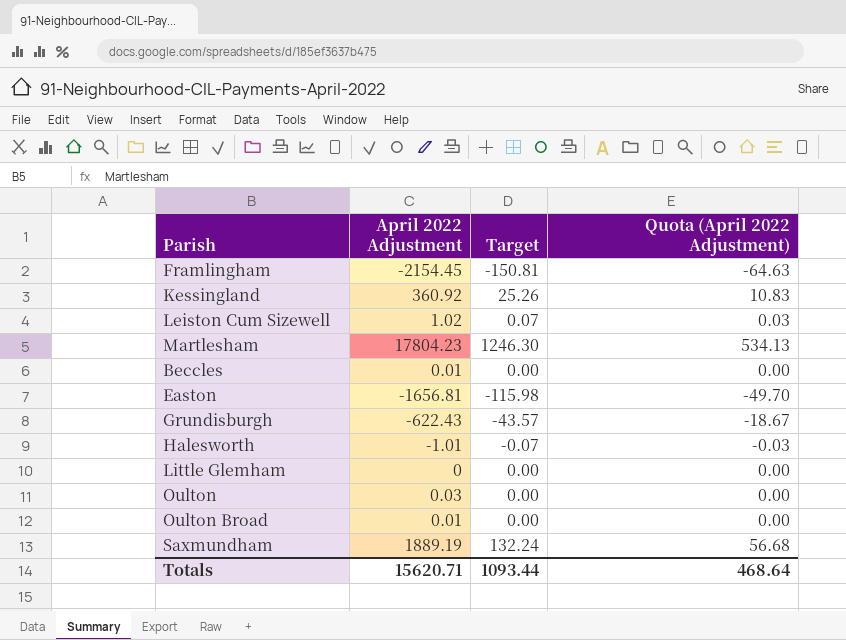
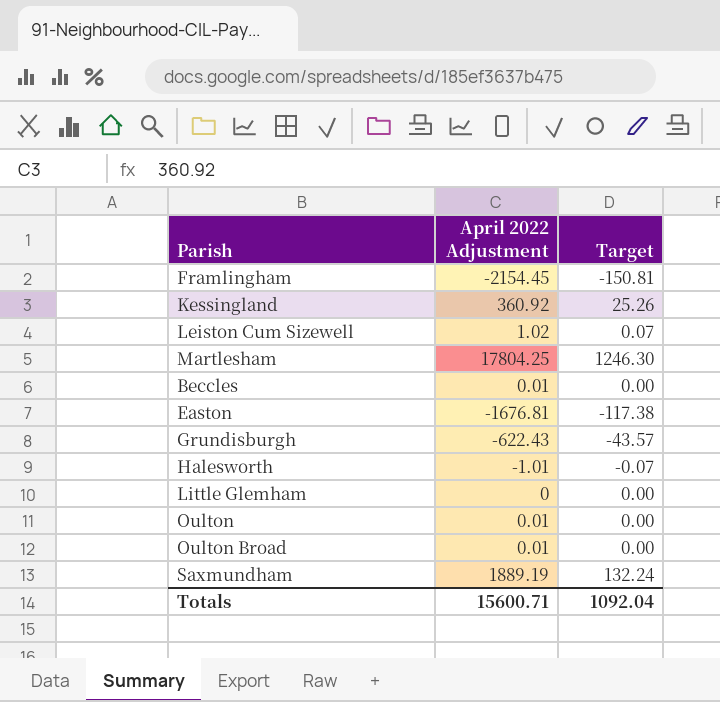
column Quota (April 2022 Adjustment) | formula: [April 2022 Adjustment] * 0.03 -> none
Martlesham | April 2022 Adjustment: 17804.23 -> 17804.25
Easton | April 2022 Adjustment: -1656.81 -> -1676.81
Easton | Target: -115.98 -> -117.38
Oulton | April 2022 Adjustment: 0.03 -> 0.01
Totals | April 2022 Adjustment: 15620.71 -> 15600.71
Totals | Target: 1093.44 -> 1092.04

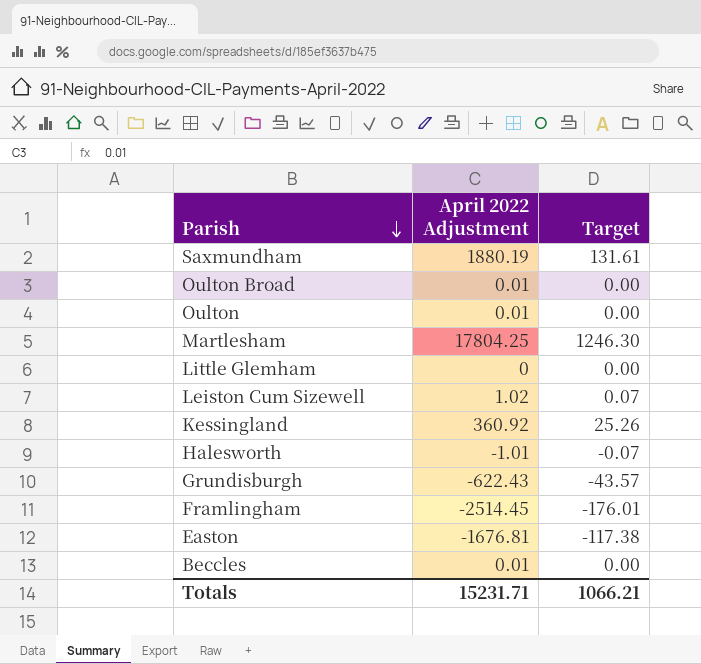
row order: none -> Parish descending
Saxmundham | April 2022 Adjustment: 1889.19 -> 1880.19
Saxmundham | Target: 132.24 -> 131.61
Framlingham | April 2022 Adjustment: -2154.45 -> -2514.45
Framlingham | Target: -150.81 -> -176.01
Totals | April 2022 Adjustment: 15600.71 -> 15231.71
Totals | Target: 1092.04 -> 1066.21

